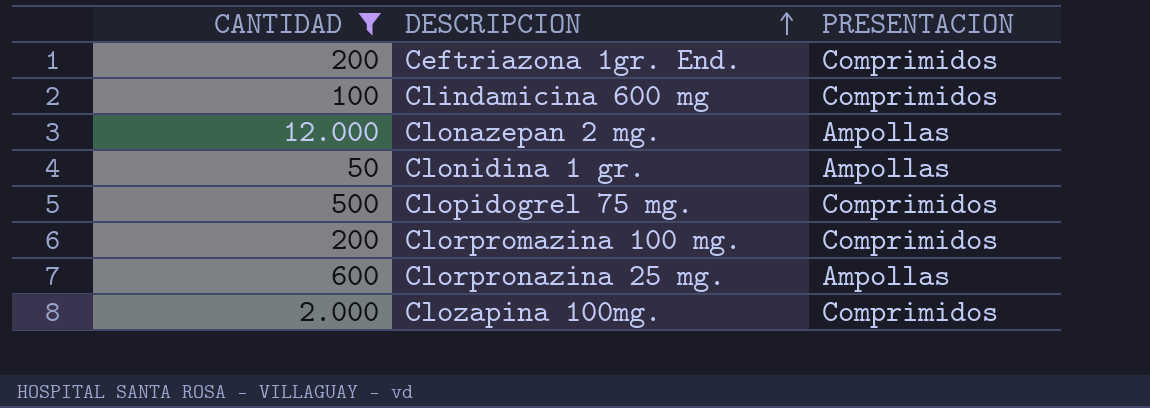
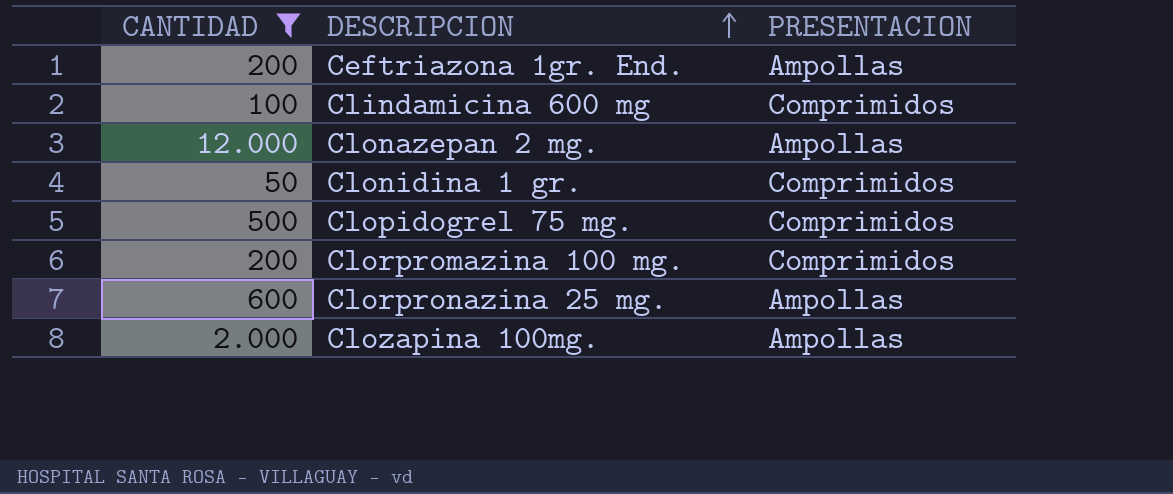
Ceftriazona 1gr. End. | PRESENTACION: Comprimidos -> Ampollas
Clonidina 1 gr. | PRESENTACION: Ampollas -> Comprimidos
Clozapina 100mg. | PRESENTACION: Comprimidos -> Ampollas

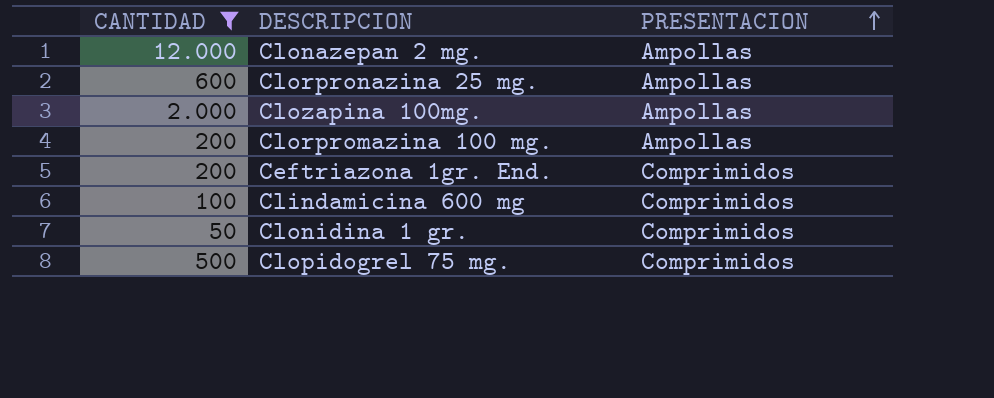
row order: DESCRIPCION ascending -> PRESENTACION ascending
Clorpromazina 100 mg. | PRESENTACION: Comprimidos -> Ampollas
Ceftriazona 1gr. End. | PRESENTACION: Ampollas -> Comprimidos

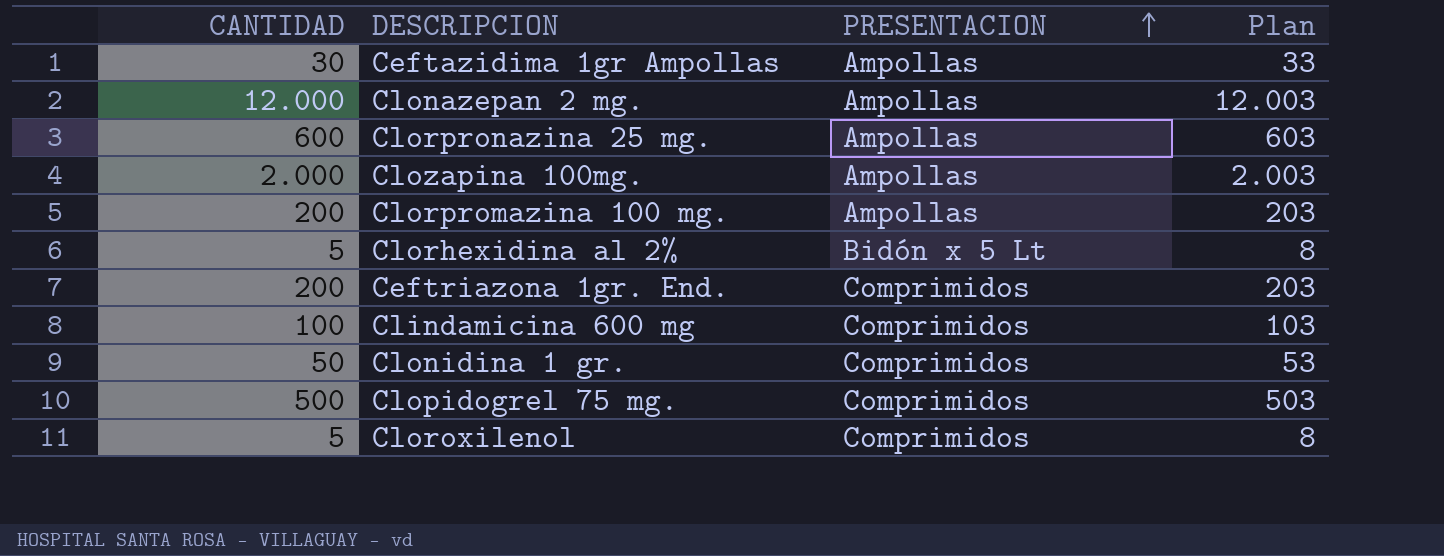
filter: CANTIDAD >= 50 -> none
column Plan | formula: none -> [CANTIDAD] + 3

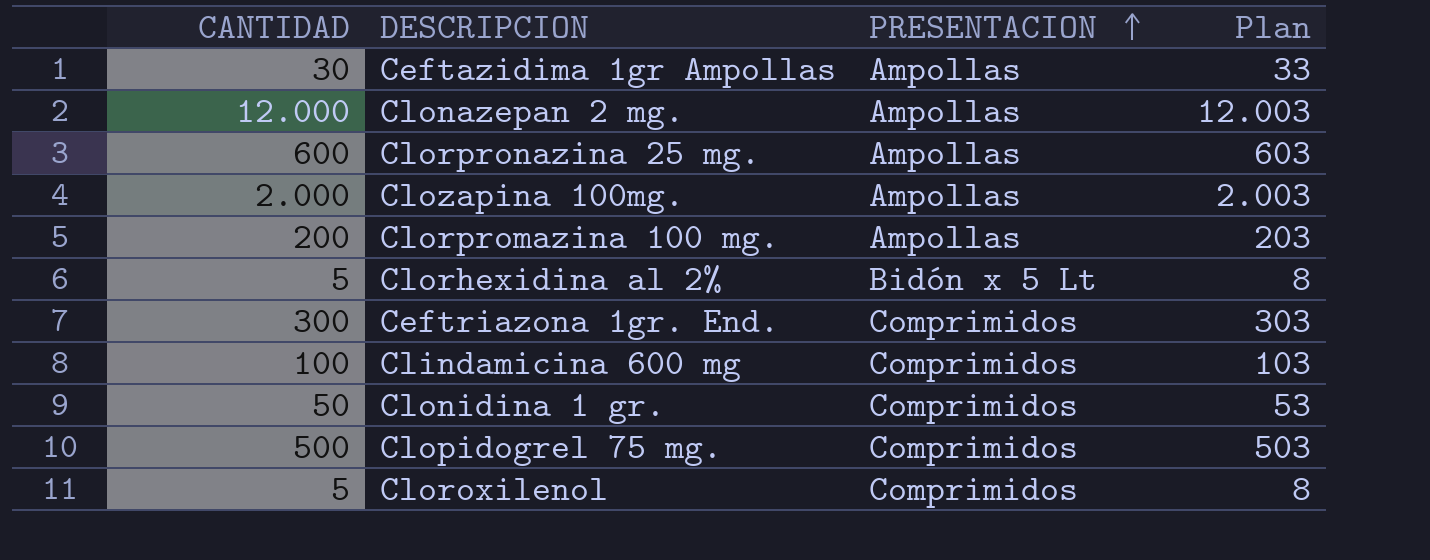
Ceftriazona 1gr. End. | CANTIDAD: 200 -> 300
Ceftriazona 1gr. End. | Plan: 203 -> 303

